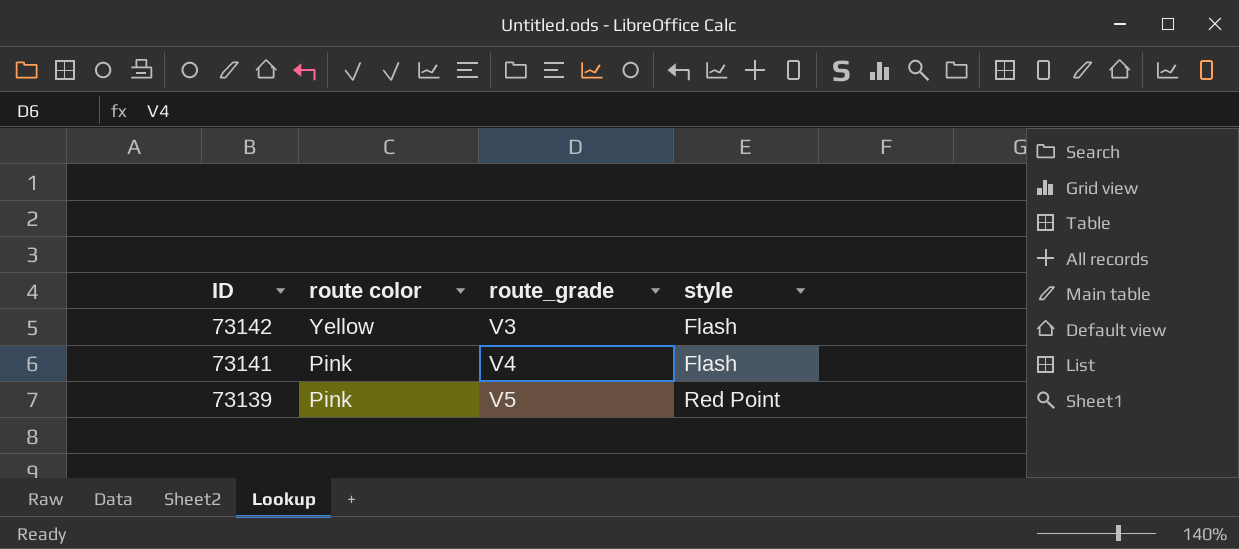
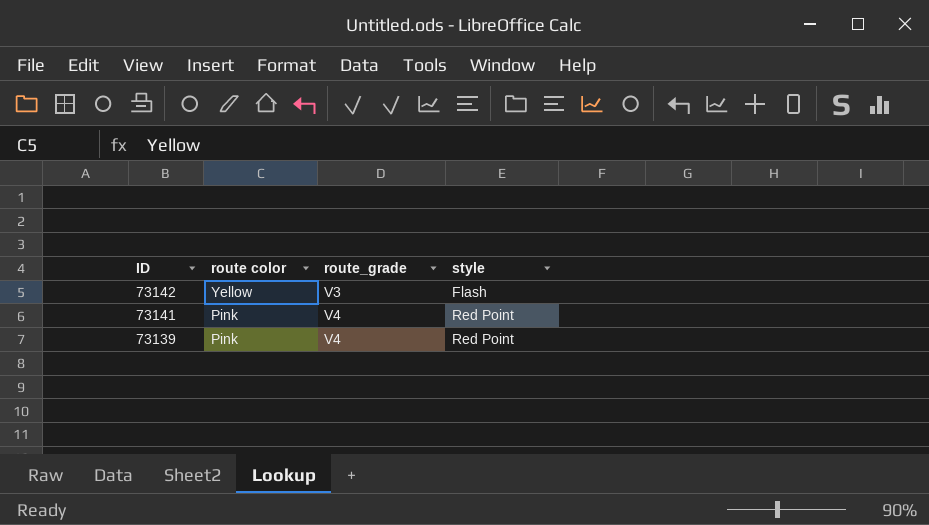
73141 | style: Flash -> Red Point
73139 | route_grade: V5 -> V4

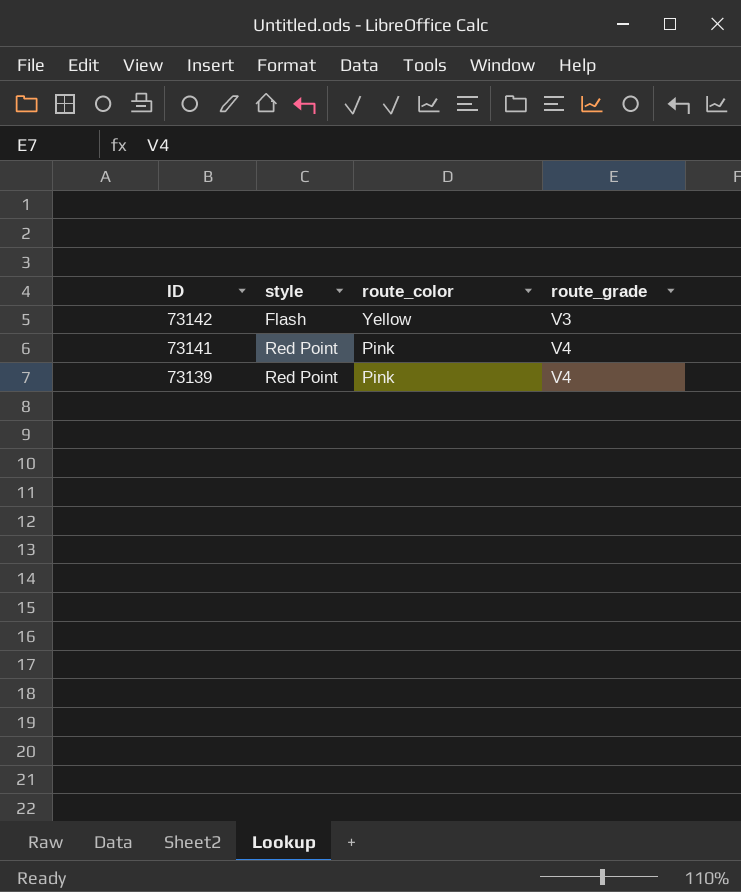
column style | position: 4 -> 2
column name: route color -> route_color

